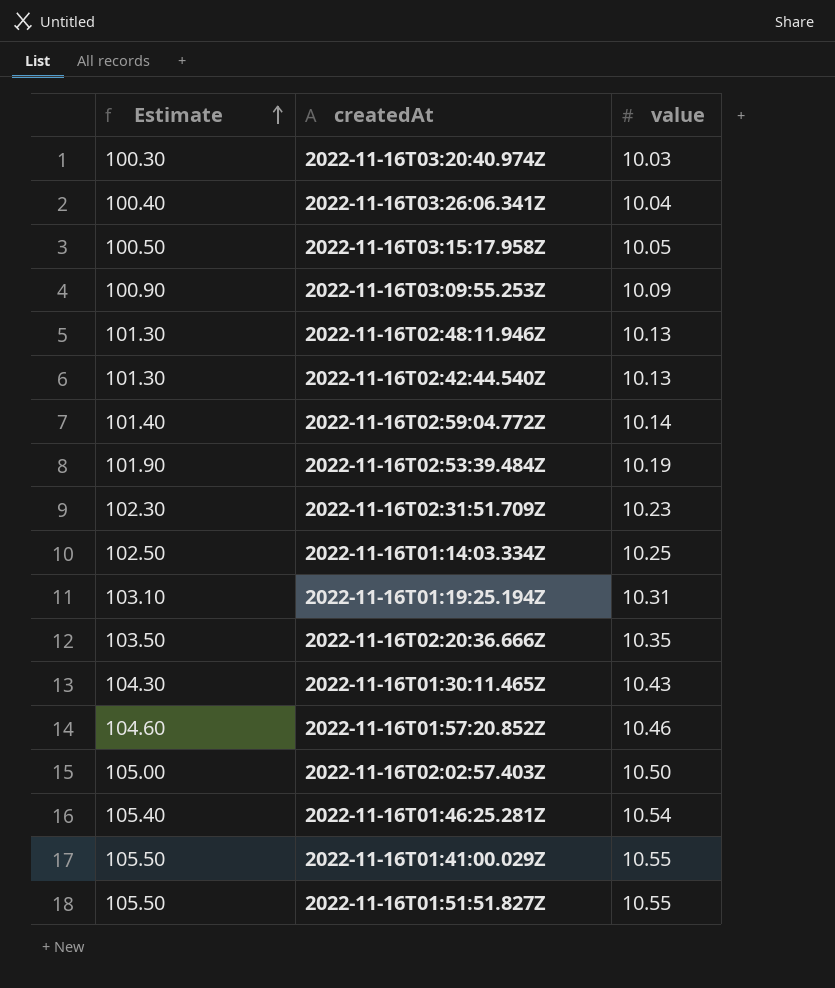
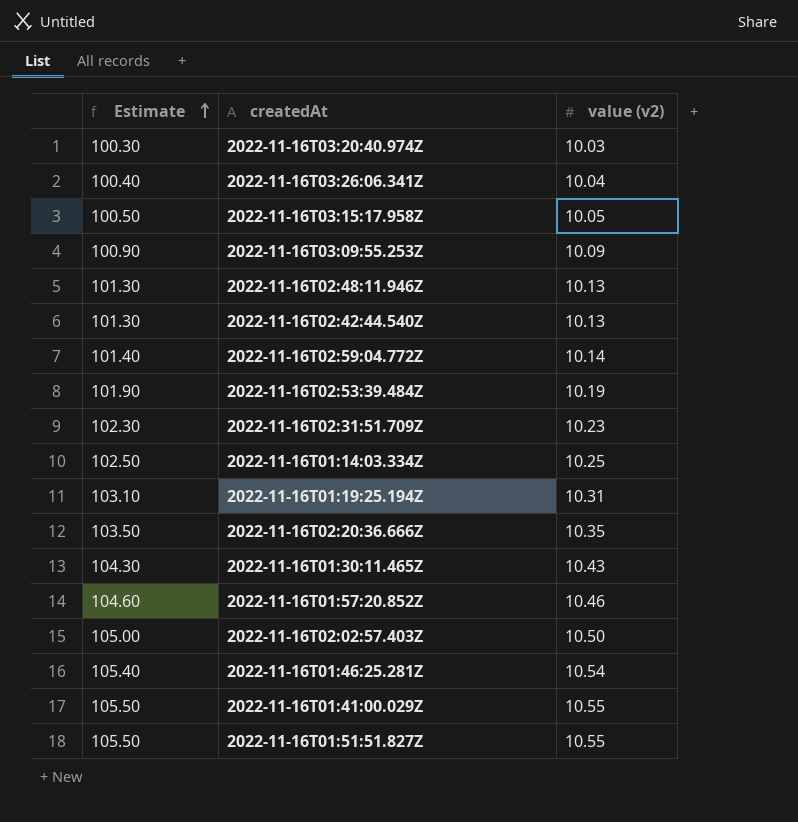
column name: value -> value (v2)

